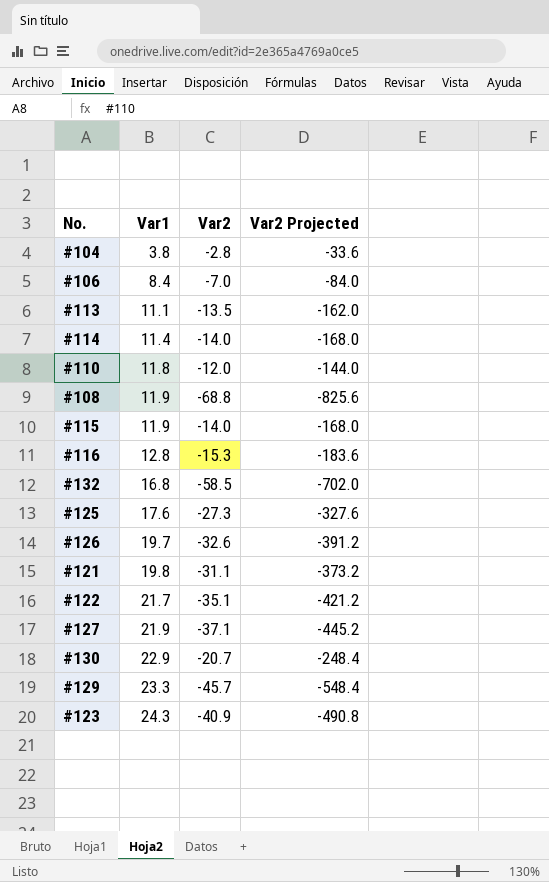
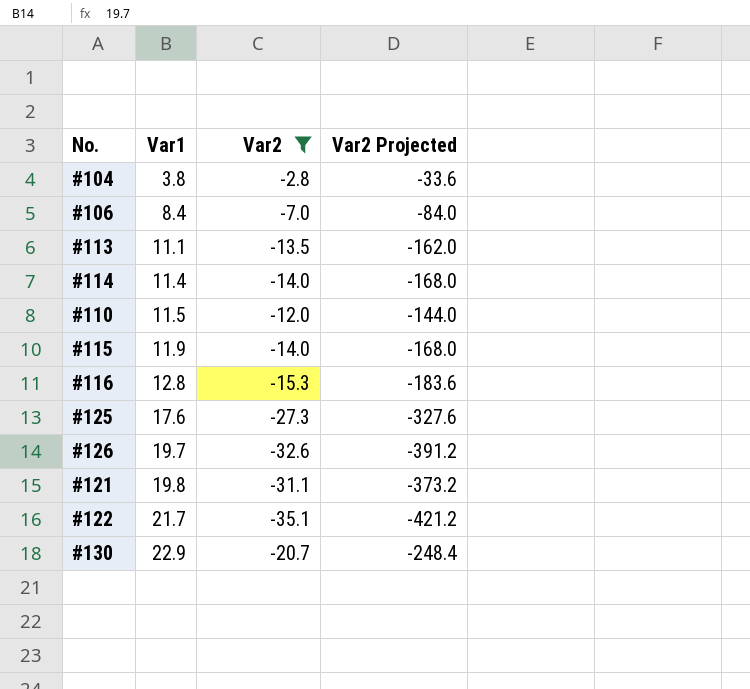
filter: none -> Var2 >= -35.1
#110 | Var1: 11.8 -> 11.5

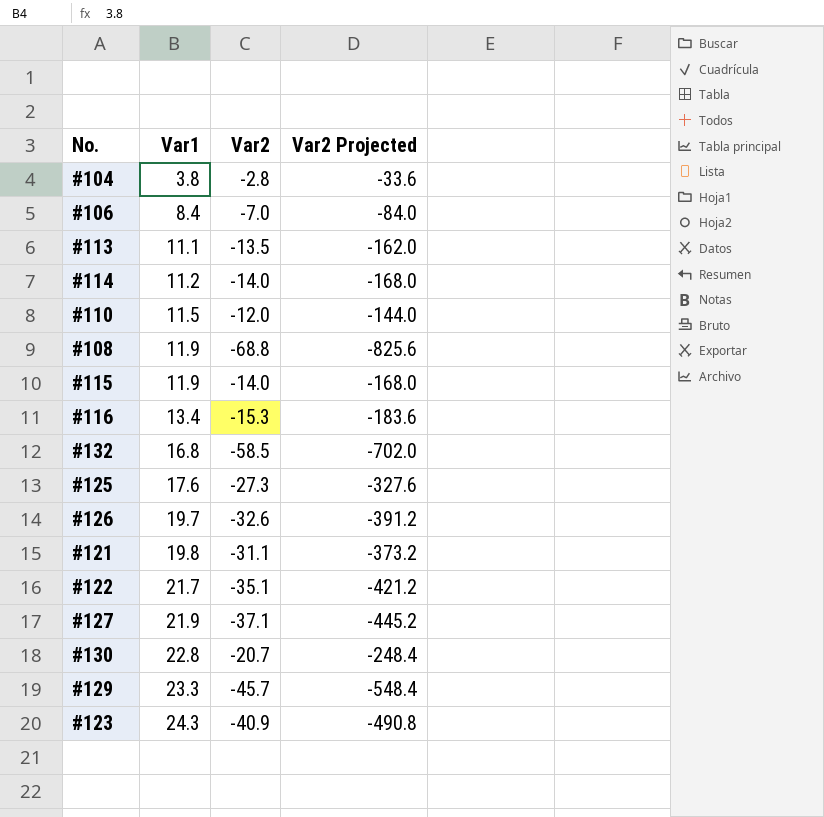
filter: Var2 >= -35.1 -> none
#114 | Var1: 11.4 -> 11.2
#116 | Var1: 12.8 -> 13.4
#130 | Var1: 22.9 -> 22.8

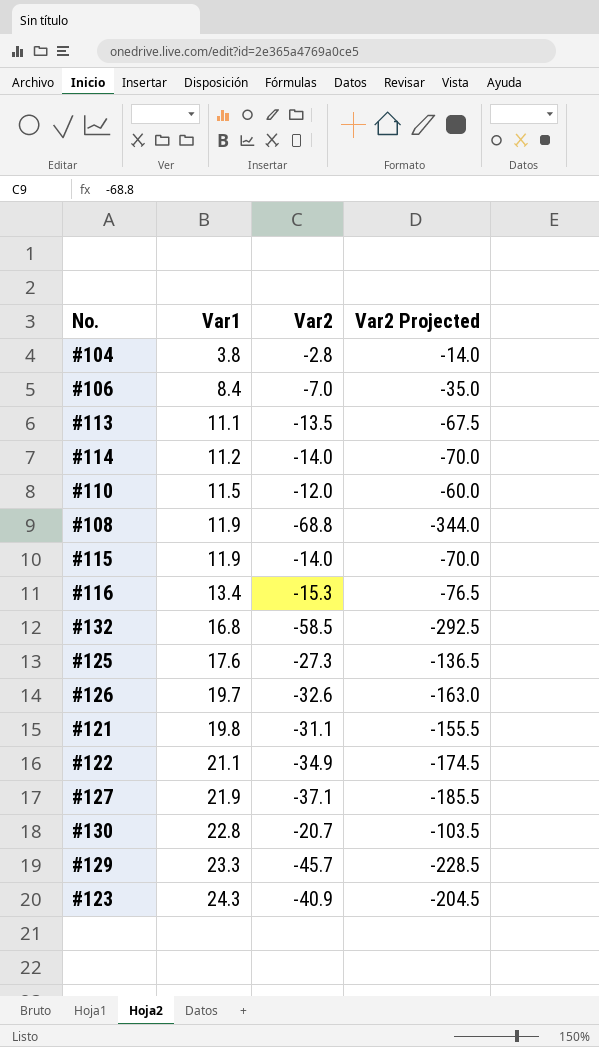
column Var2 Projected | formula: [Var2] * 12 -> [Var2] * 5
#122 | Var1: 21.7 -> 21.1
#122 | Var2: -35.1 -> -34.9

